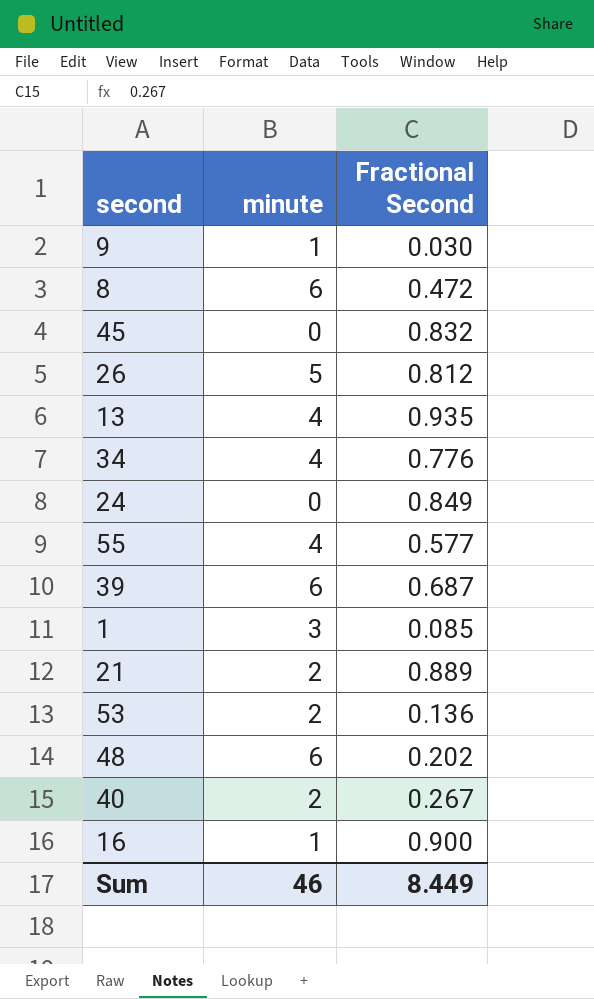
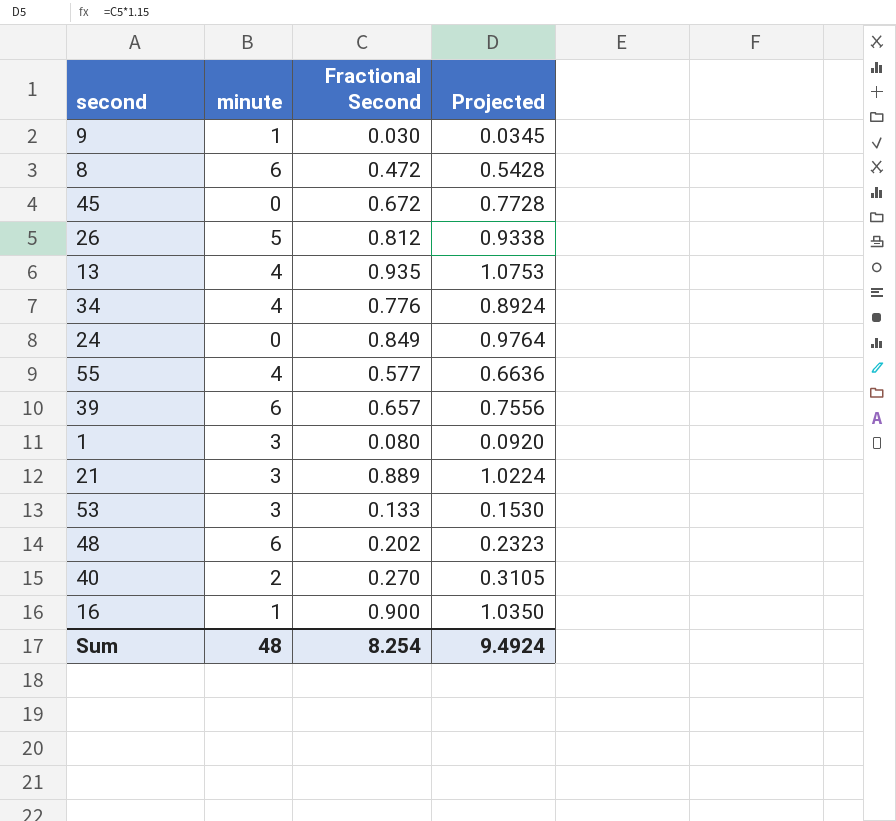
column Projected | formula: none -> [Fractional Second] * 1.15
45 | Fractional Second: 0.832 -> 0.672
39 | Fractional Second: 0.687 -> 0.657
1 | Fractional Second: 0.085 -> 0.080
21 | minute: 2 -> 3
53 | minute: 2 -> 3
53 | Fractional Second: 0.136 -> 0.133
40 | Fractional Second: 0.267 -> 0.270
Sum | minute: 46 -> 48
Sum | Fractional Second: 8.449 -> 8.254

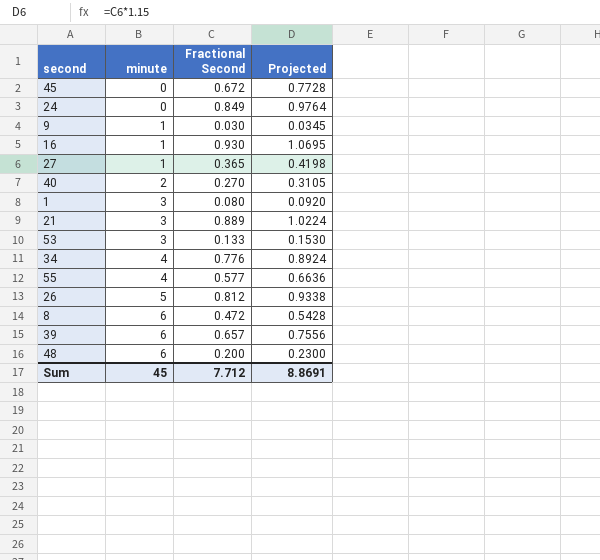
row order: none -> minute ascending
row 13: 4 | 0.935 | 1.0753 -> none
16 | Fractional Second: 0.900 -> 0.930
16 | Projected: 1.0350 -> 1.0695
row 27: none -> 1 | 0.365 | 0.4198
48 | Fractional Second: 0.202 -> 0.200
48 | Projected: 0.2323 -> 0.2300
Sum | minute: 48 -> 45
Sum | Fractional Second: 8.254 -> 7.712
Sum | Projected: 9.4924 -> 8.8691

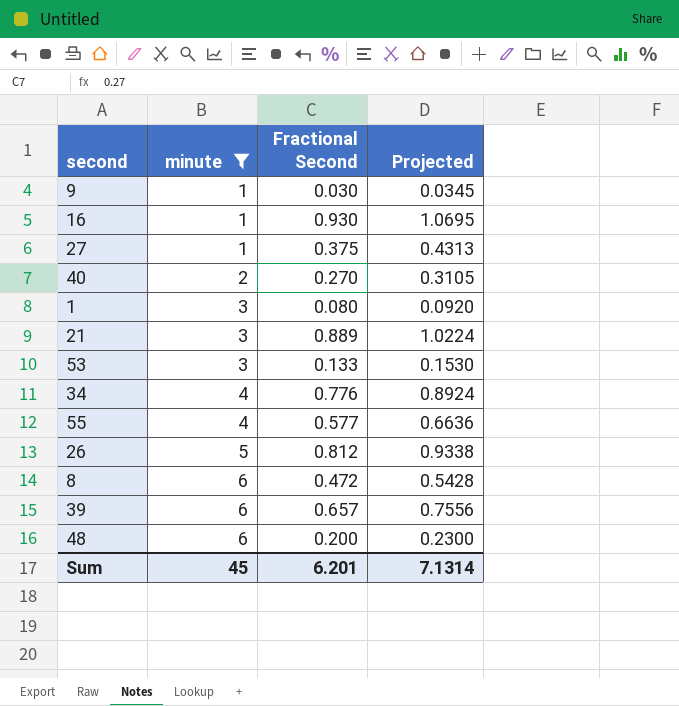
filter: none -> minute != 0
27 | Fractional Second: 0.365 -> 0.375
27 | Projected: 0.4198 -> 0.4313
Sum | Fractional Second: 7.712 -> 6.201
Sum | Projected: 8.8691 -> 7.1314

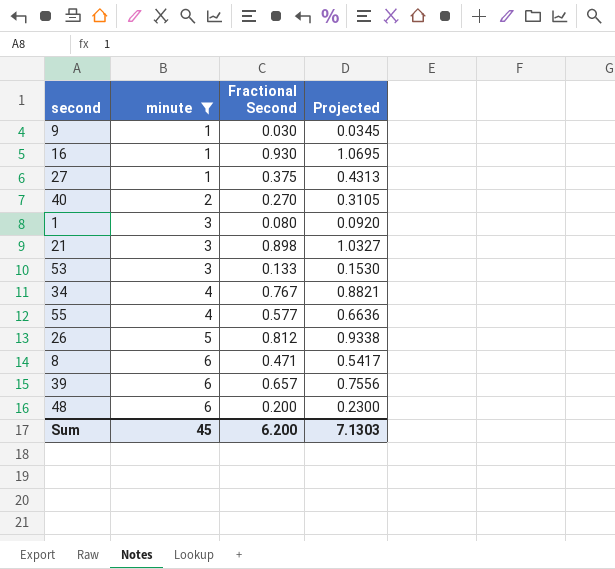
21 | Fractional Second: 0.889 -> 0.898
21 | Projected: 1.0224 -> 1.0327
34 | Fractional Second: 0.776 -> 0.767
34 | Projected: 0.8924 -> 0.8821
8 | Fractional Second: 0.472 -> 0.471
8 | Projected: 0.5428 -> 0.5417
Sum | Fractional Second: 6.201 -> 6.200
Sum | Projected: 7.1314 -> 7.1303

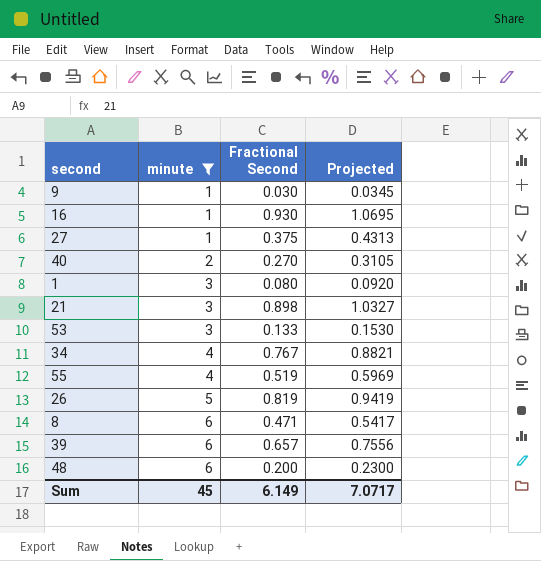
55 | Fractional Second: 0.577 -> 0.519
55 | Projected: 0.6636 -> 0.5969
26 | Fractional Second: 0.812 -> 0.819
26 | Projected: 0.9338 -> 0.9419
Sum | Fractional Second: 6.200 -> 6.149
Sum | Projected: 7.1303 -> 7.0717

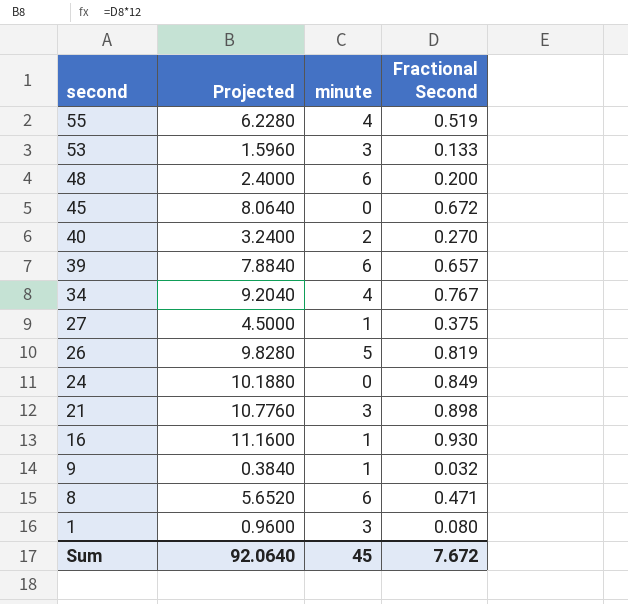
filter: minute != 0 -> none
row order: minute ascending -> second descending
column Projected | formula: [Fractional Second] * 1.15 -> [Fractional Second] * 12
column Projected | position: 4 -> 2
9 | Fractional Second: 0.030 -> 0.032
Sum | Projected: 7.0717 -> 92.0640
Sum | Fractional Second: 6.149 -> 7.672

